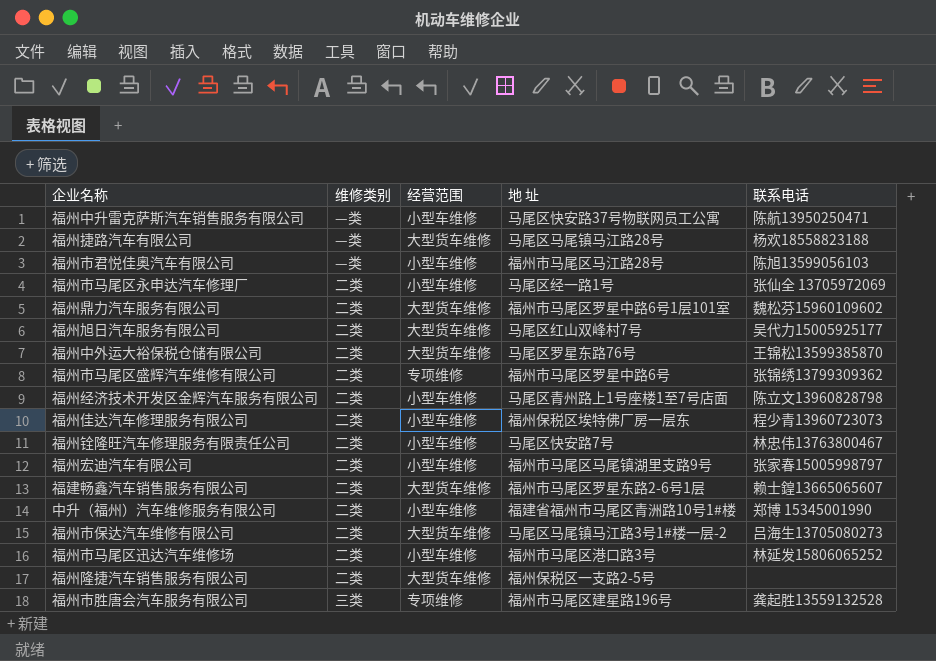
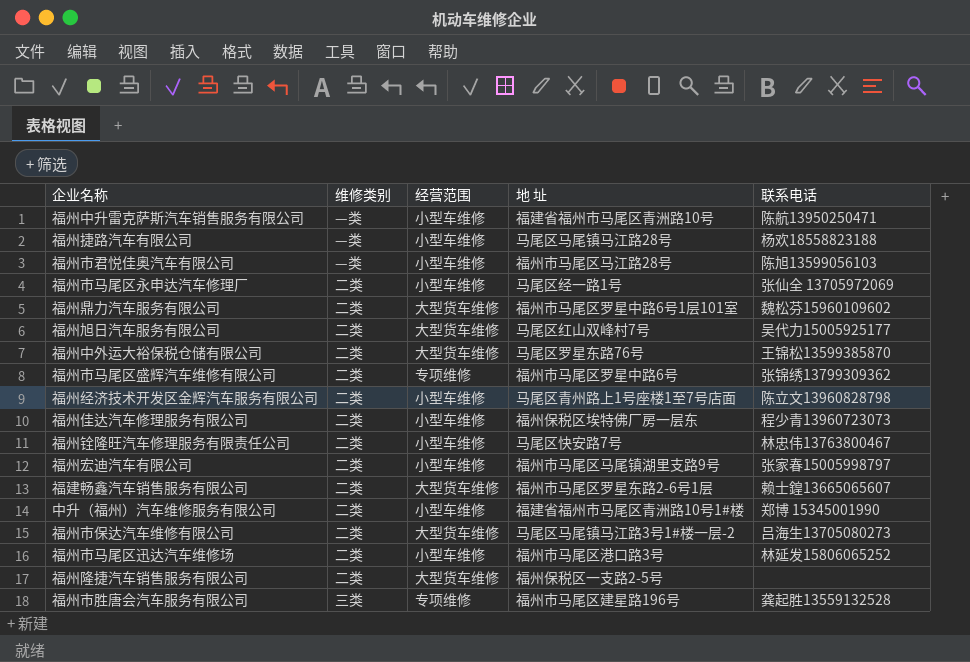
福州中升雷克萨斯汽车销售服务有限公司 | 地 址: 马尾区快安路37号物联网员工公寓 -> 福建省福州市马尾区青洲路10号
福州捷路汽车有限公司 | 经营范围: 大型货车维修 -> 小型车维修

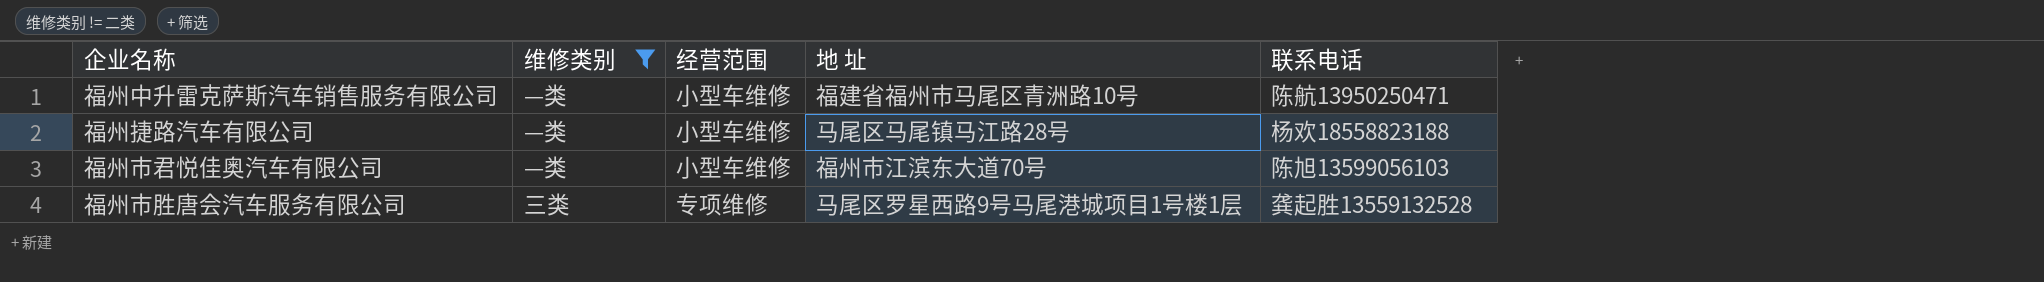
filter: none -> 维修类别 != 二类
福州市君悦佳奥汽车有限公司 | 地 址: 福州市马尾区马江路28号 -> 福州市江滨东大道70号
福州市胜唐会汽车服务有限公司 | 地 址: 福州市马尾区建星路196号 -> 马尾区罗星西路9号马尾港城项目1号楼1层

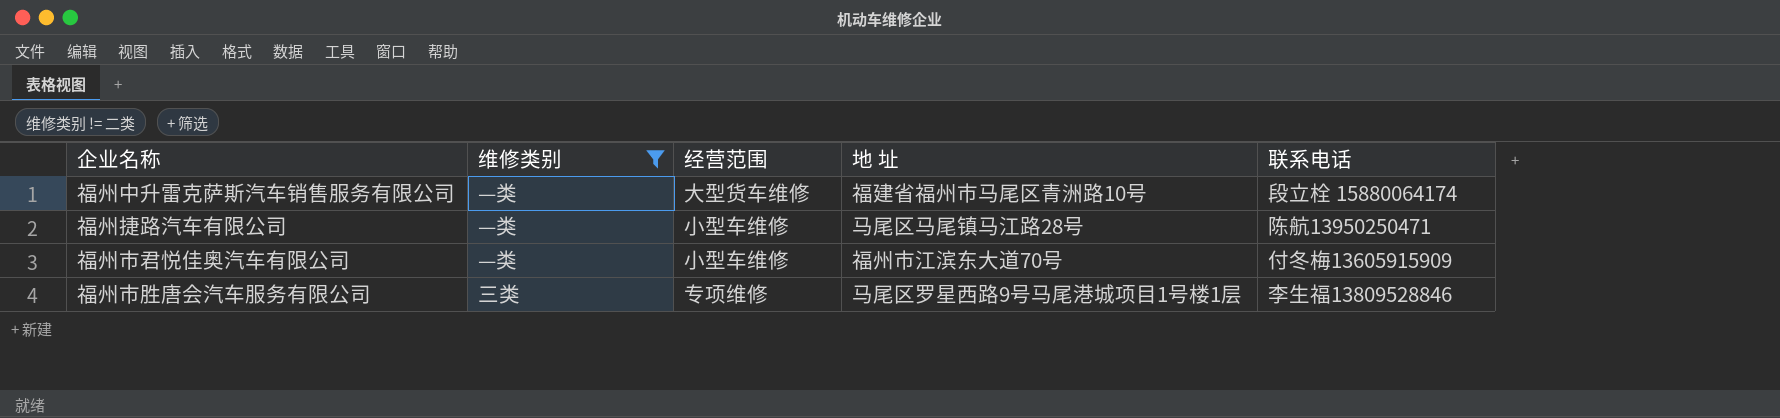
福州中升雷克萨斯汽车销售服务有限公司 | 经营范围: 小型车维修 -> 大型货车维修
福州中升雷克萨斯汽车销售服务有限公司 | 联系电话: 陈航13950250471 -> 段立栓 15880064174
福州捷路汽车有限公司 | 联系电话: 杨欢18558823188 -> 陈航13950250471
福州市君悦佳奥汽车有限公司 | 联系电话: 陈旭13599056103 -> 付冬梅13605915909
福州市胜唐会汽车服务有限公司 | 联系电话: 龚起胜13559132528 -> 李生福13809528846

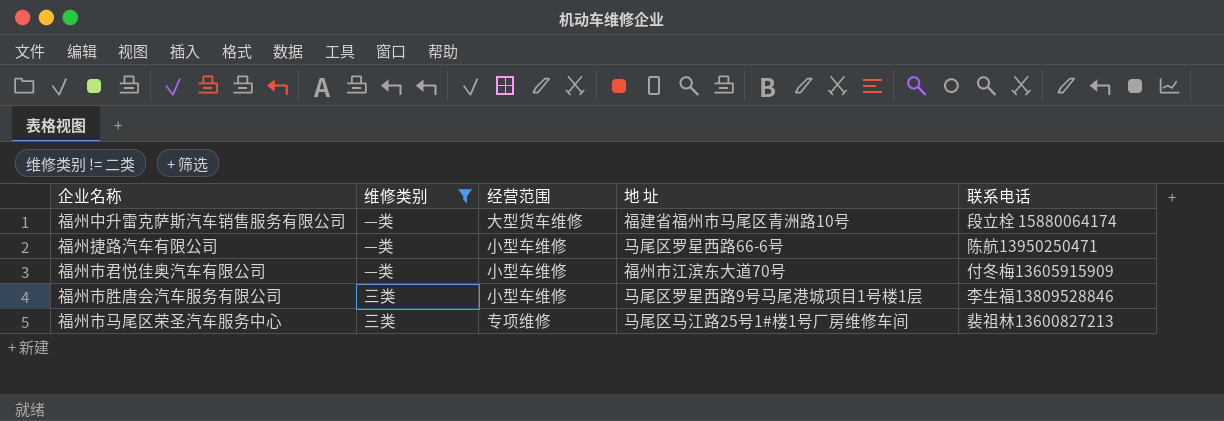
福州捷路汽车有限公司 | 地 址: 马尾区马尾镇马江路28号 -> 马尾区罗星西路66-6号
福州市胜唐会汽车服务有限公司 | 经营范围: 专项维修 -> 小型车维修
row 福州市马尾区荣圣汽车服务中心: none -> 三类 | 专项维修 | 马尾区马江路25号1#楼1号厂房维修车间 | 裴祖林13600827213

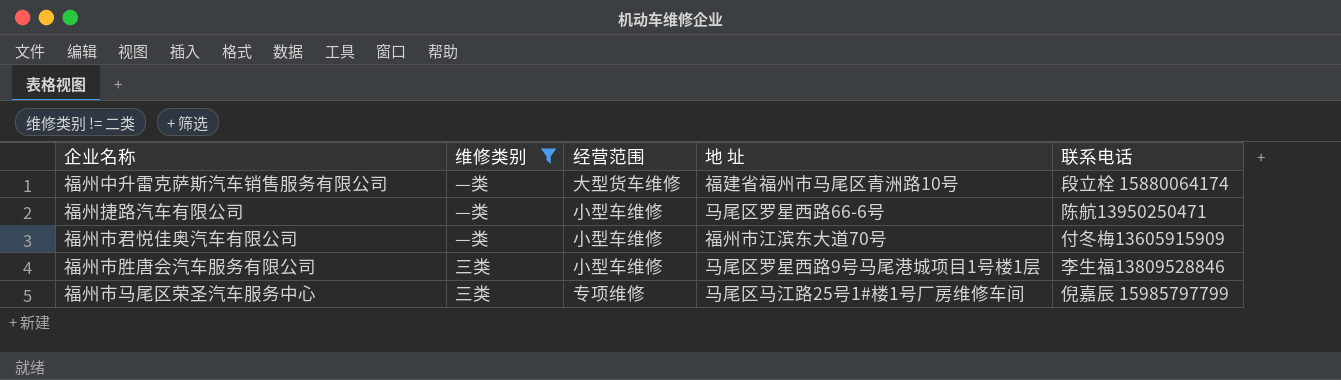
福州市马尾区荣圣汽车服务中心 | 联系电话: 裴祖林13600827213 -> 倪嘉辰 15985797799

